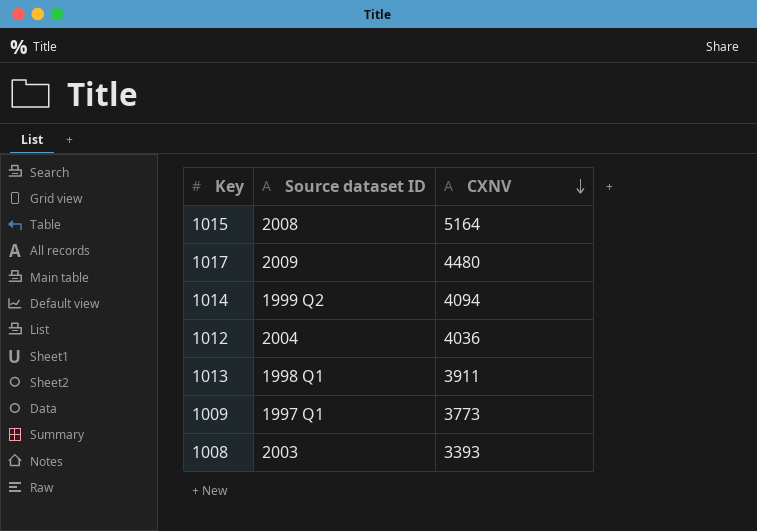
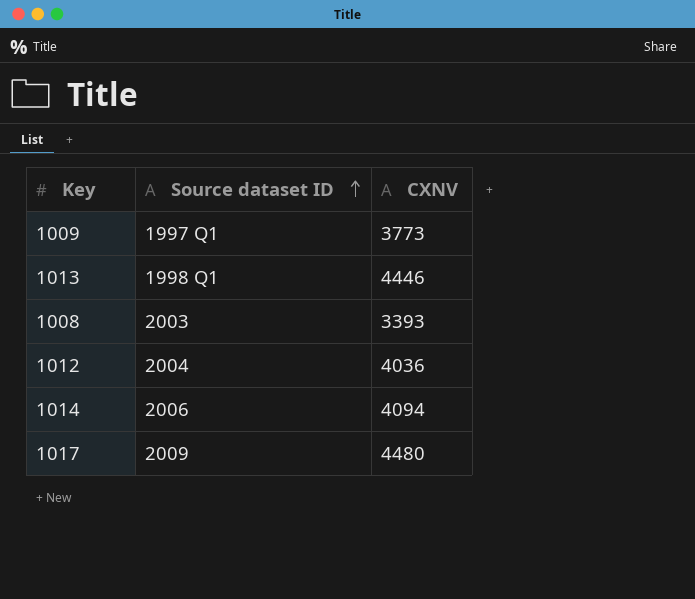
row order: CXNV descending -> Source dataset ID ascending
row 1015: 2008 | 5164 -> none
1013 | CXNV: 3911 -> 4446
1014 | Source dataset ID: 1999 Q2 -> 2006

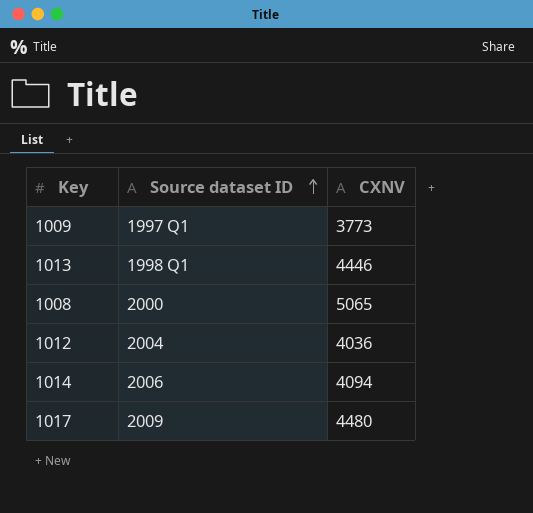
1008 | Source dataset ID: 2003 -> 2000
1008 | CXNV: 3393 -> 5065

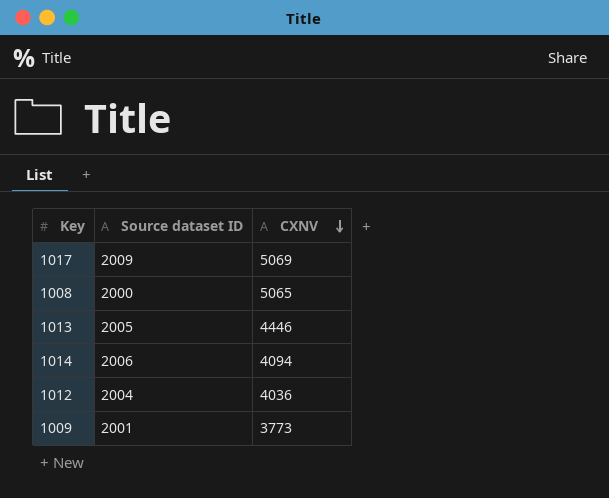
row order: Source dataset ID ascending -> CXNV descending
1017 | CXNV: 4480 -> 5069
1013 | Source dataset ID: 1998 Q1 -> 2005
1009 | Source dataset ID: 1997 Q1 -> 2001

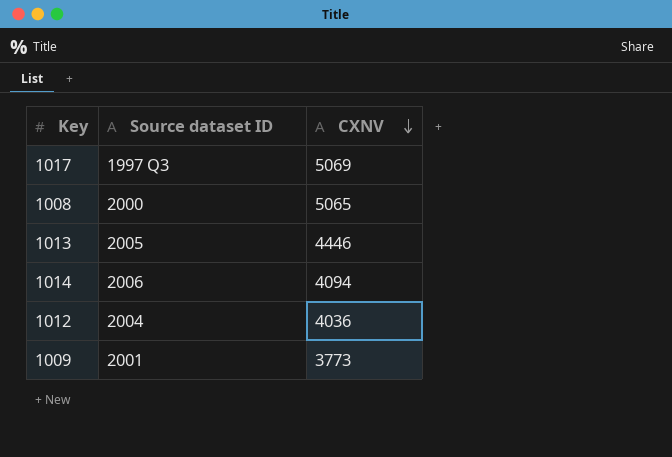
1017 | Source dataset ID: 2009 -> 1997 Q3

